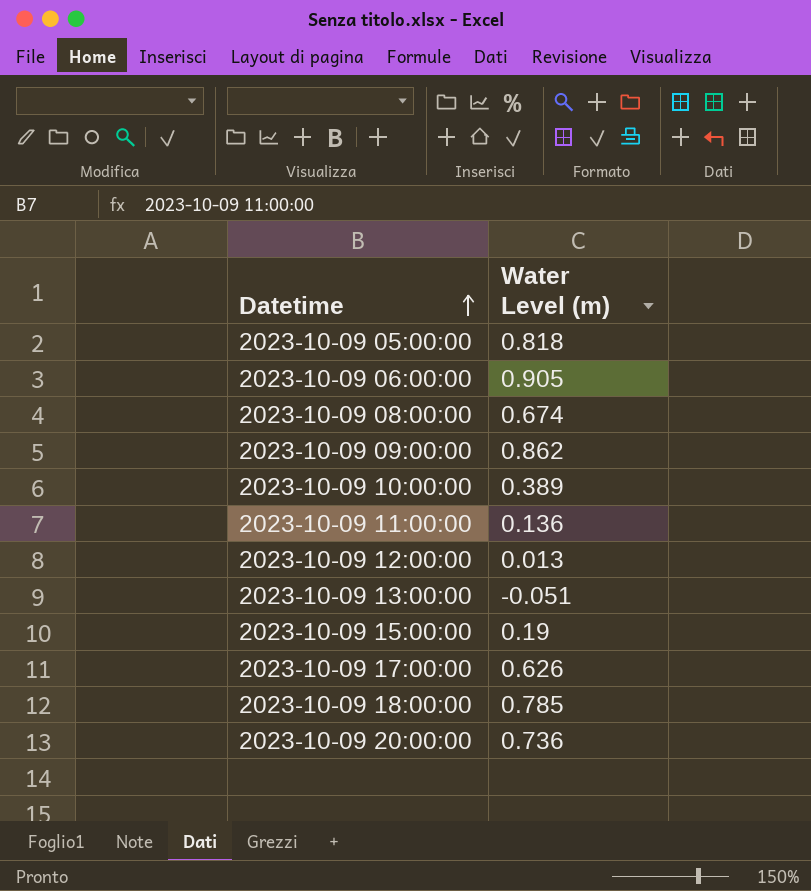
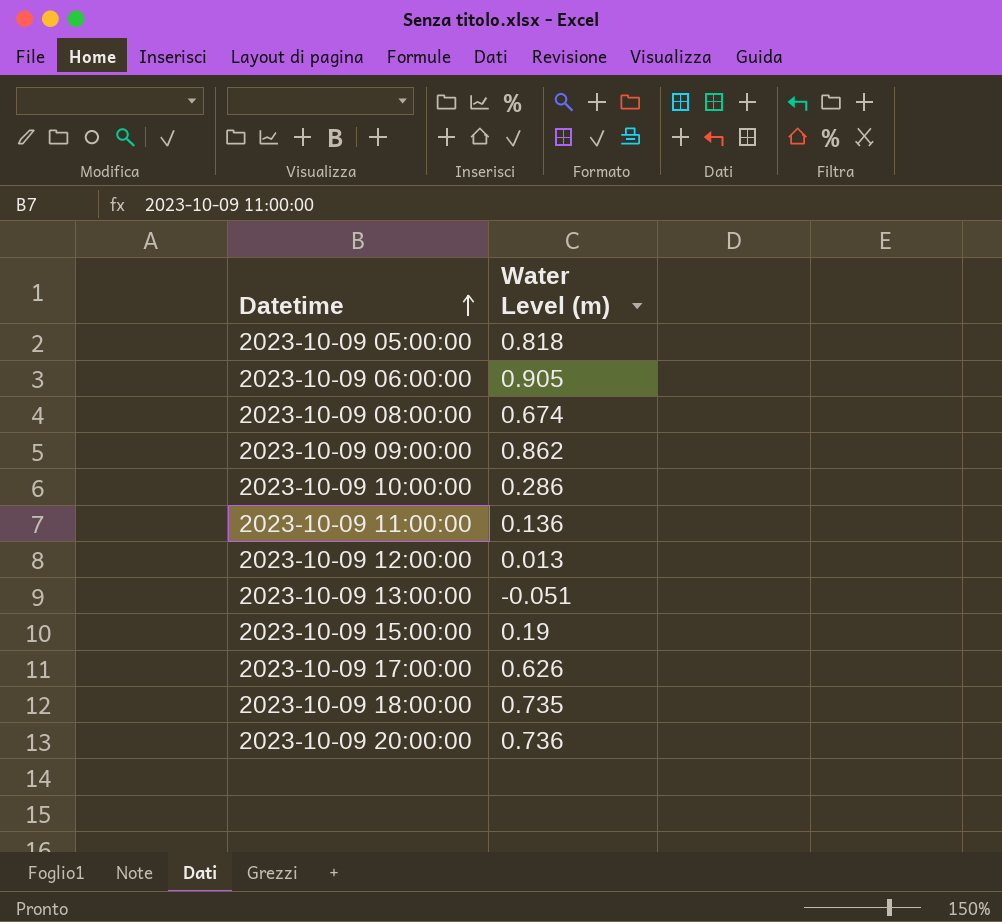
2023-10-09 10:00:00 | Water Level (m): 0.389 -> 0.286
2023-10-09 18:00:00 | Water Level (m): 0.785 -> 0.735

